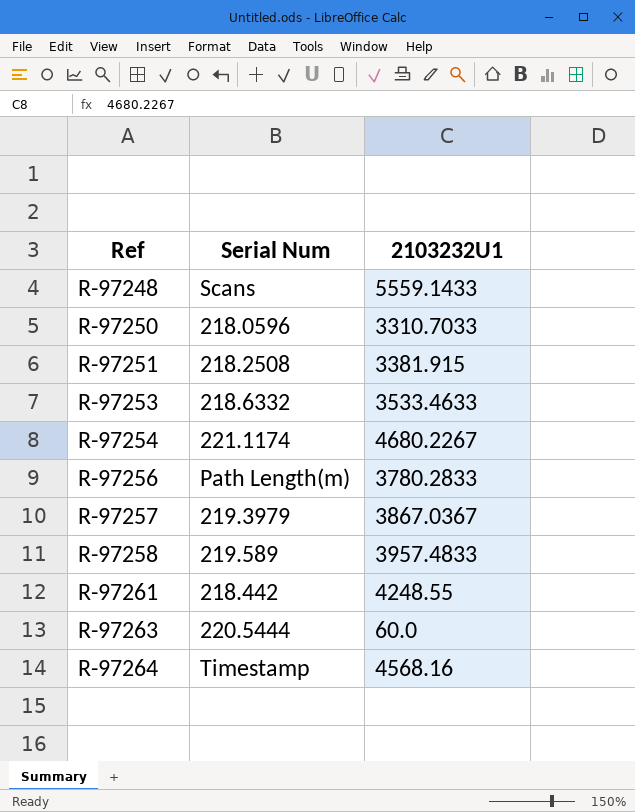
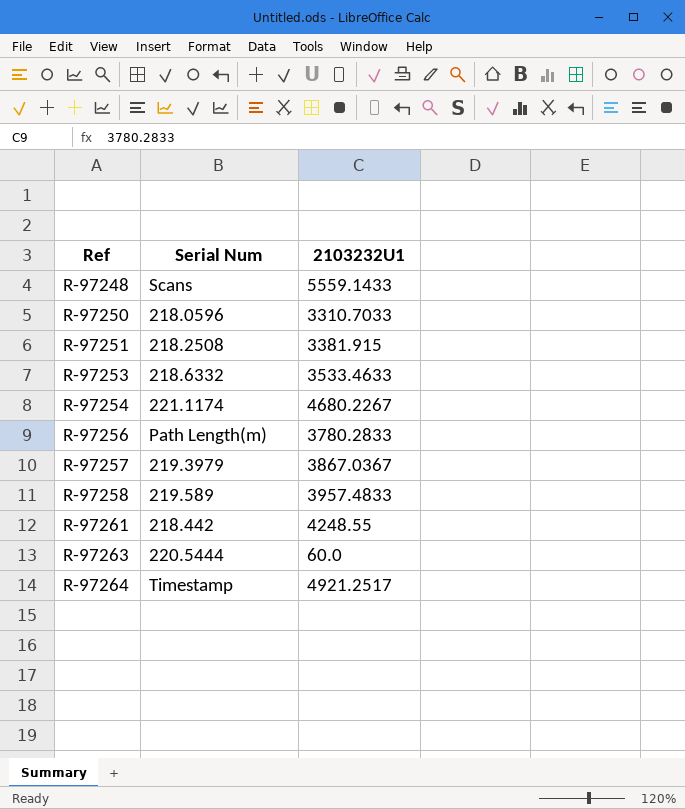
R-97264 | 2103232U1: 4568.16 -> 4921.2517

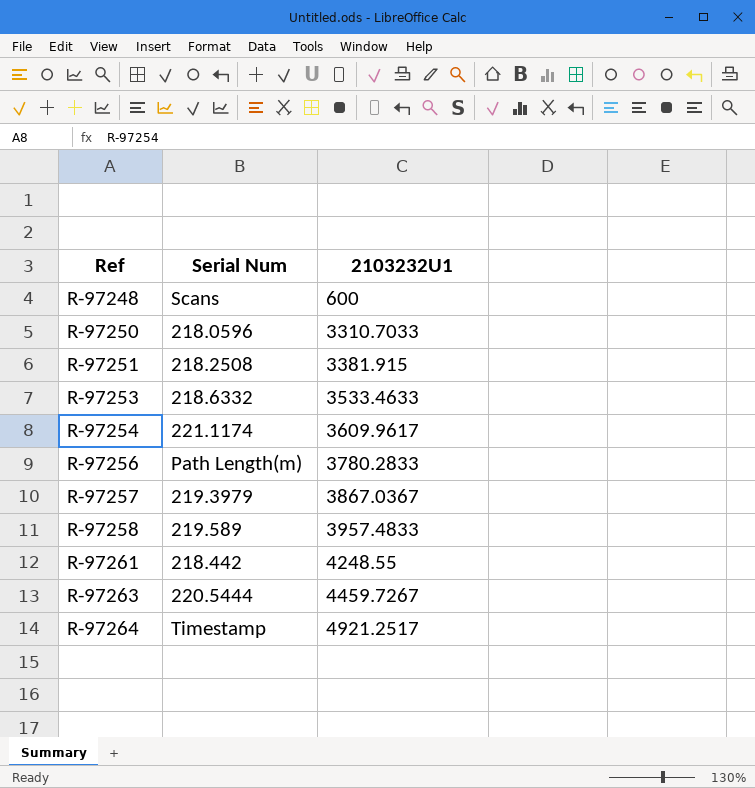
R-97248 | 2103232U1: 5559.1433 -> 600
R-97254 | 2103232U1: 4680.2267 -> 3609.9617
R-97263 | 2103232U1: 60.0 -> 4459.7267

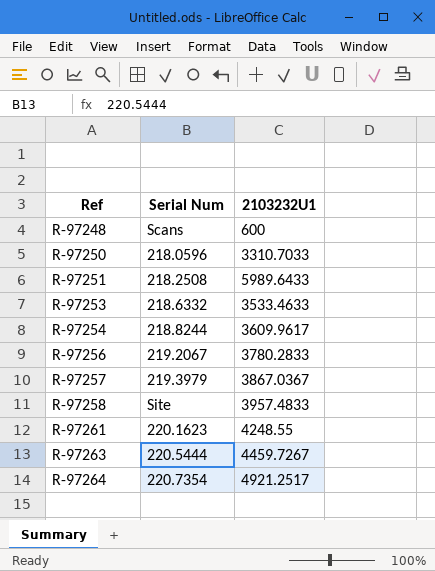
R-97251 | 2103232U1: 3381.915 -> 5989.6433
R-97254 | Serial Num: 221.1174 -> 218.8244
R-97256 | Serial Num: Path Length(m) -> 219.2067
R-97258 | Serial Num: 219.589 -> Site
R-97261 | Serial Num: 218.442 -> 220.1623
R-97264 | Serial Num: Timestamp -> 220.7354

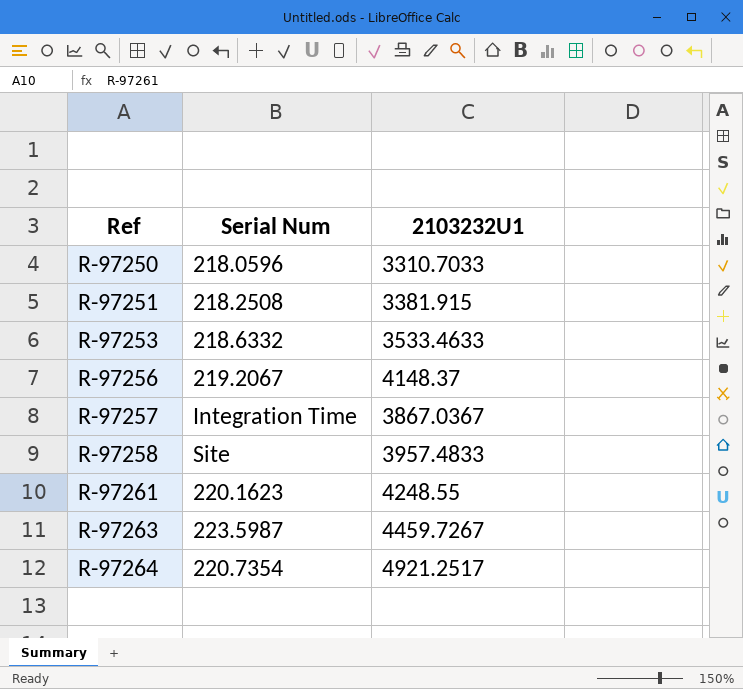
row R-97248: Scans | 600 -> none
row R-97254: 218.8244 | 3609.9617 -> none
R-97251 | 2103232U1: 5989.6433 -> 3381.915
R-97256 | 2103232U1: 3780.2833 -> 4148.37
R-97257 | Serial Num: 219.3979 -> Integration Time
R-97263 | Serial Num: 220.5444 -> 223.5987

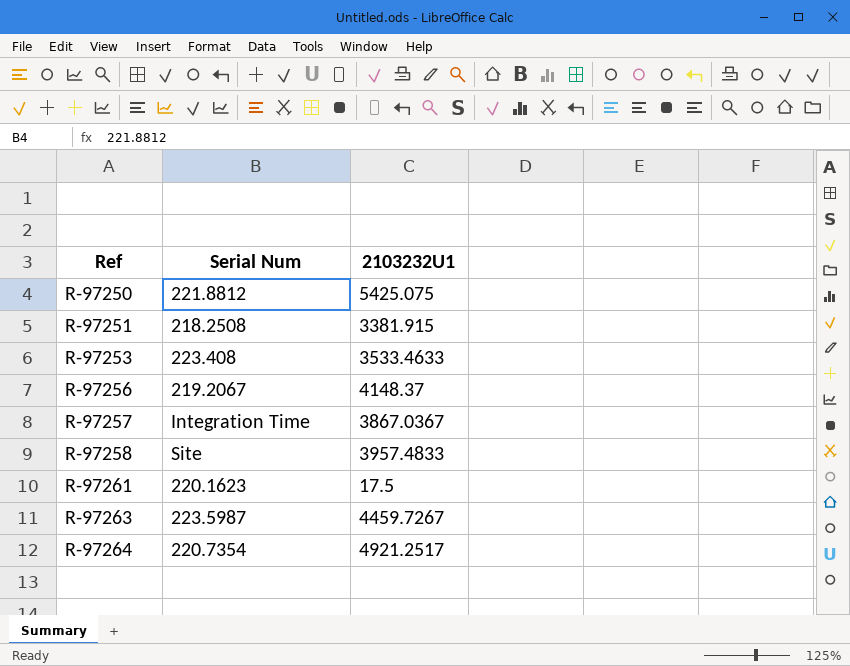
R-97250 | Serial Num: 218.0596 -> 221.8812
R-97250 | 2103232U1: 3310.7033 -> 5425.075
R-97253 | Serial Num: 218.6332 -> 223.408
R-97261 | 2103232U1: 4248.55 -> 17.5

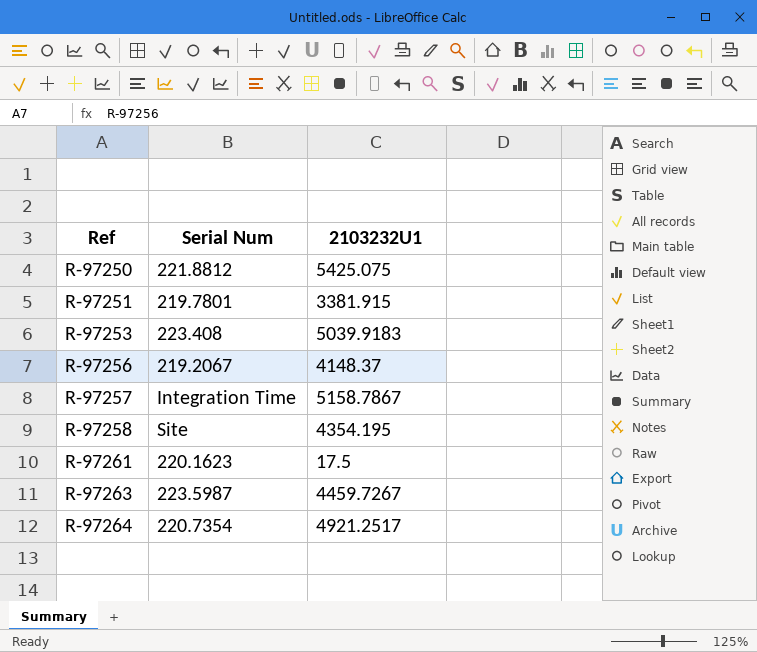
R-97251 | Serial Num: 218.2508 -> 219.7801
R-97253 | 2103232U1: 3533.4633 -> 5039.9183
R-97257 | 2103232U1: 3867.0367 -> 5158.7867
R-97258 | 2103232U1: 3957.4833 -> 4354.195

